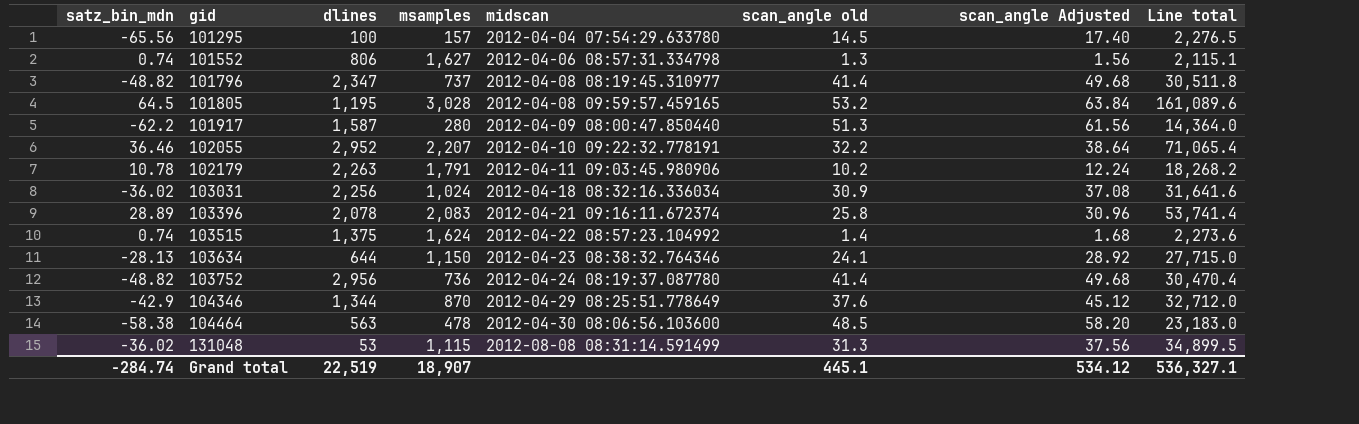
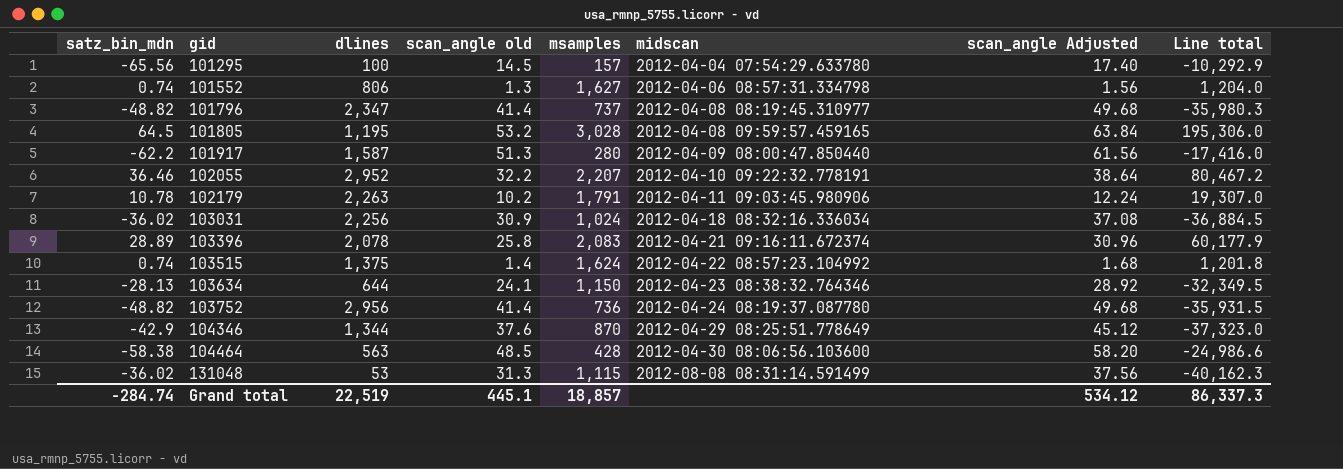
column scan_angle old | position: 6 -> 4
column Line total | formula: [msamples] * [scan_angle old] -> [satz_bin_mdn] * [msamples]
104464 | msamples: 478 -> 428
Grand total | msamples: 18,907 -> 18,857
Grand total | Line total: 536,327.1 -> 86,337.3

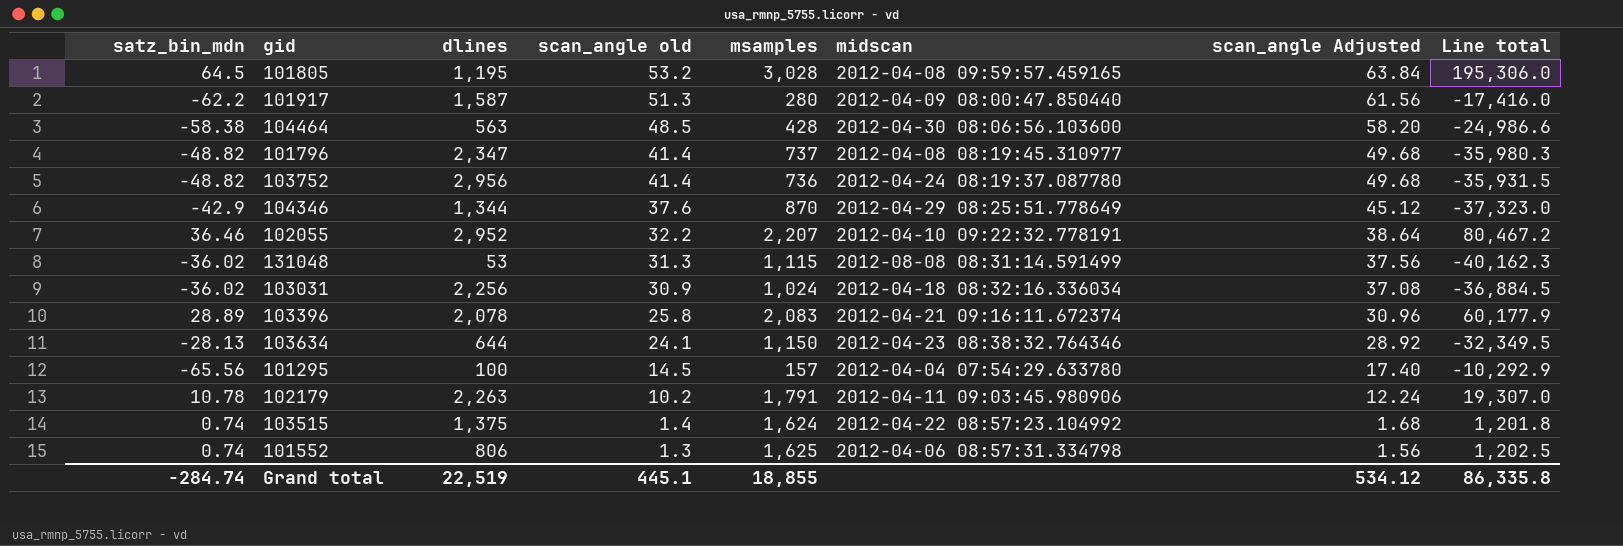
row order: gid ascending -> scan_angle old descending
101552 | msamples: 1,627 -> 1,625
101552 | Line total: 1,204.0 -> 1,202.5
Grand total | msamples: 18,857 -> 18,855
Grand total | Line total: 86,337.3 -> 86,335.8

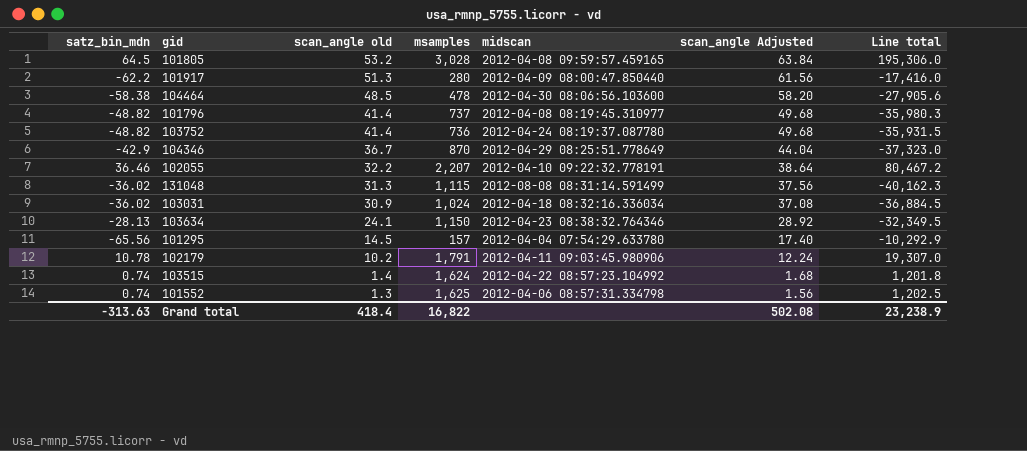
column dlines | position: 3 -> none
row 103396: 28.89 | 2,078 | 25.8 | 2,083 | 2012-04-21 09:16:11.672374 | 30.96 | 60,177.9 -> none
104464 | msamples: 428 -> 478
104464 | Line total: -24,986.6 -> -27,905.6
104346 | scan_angle old: 37.6 -> 36.7
104346 | scan_angle Adjusted: 45.12 -> 44.04
Grand total | satz_bin_mdn: -284.74 -> -313.63
Grand total | scan_angle old: 445.1 -> 418.4
Grand total | msamples: 18,855 -> 16,822
Grand total | scan_angle Adjusted: 534.12 -> 502.08
Grand total | Line total: 86,335.8 -> 23,238.9

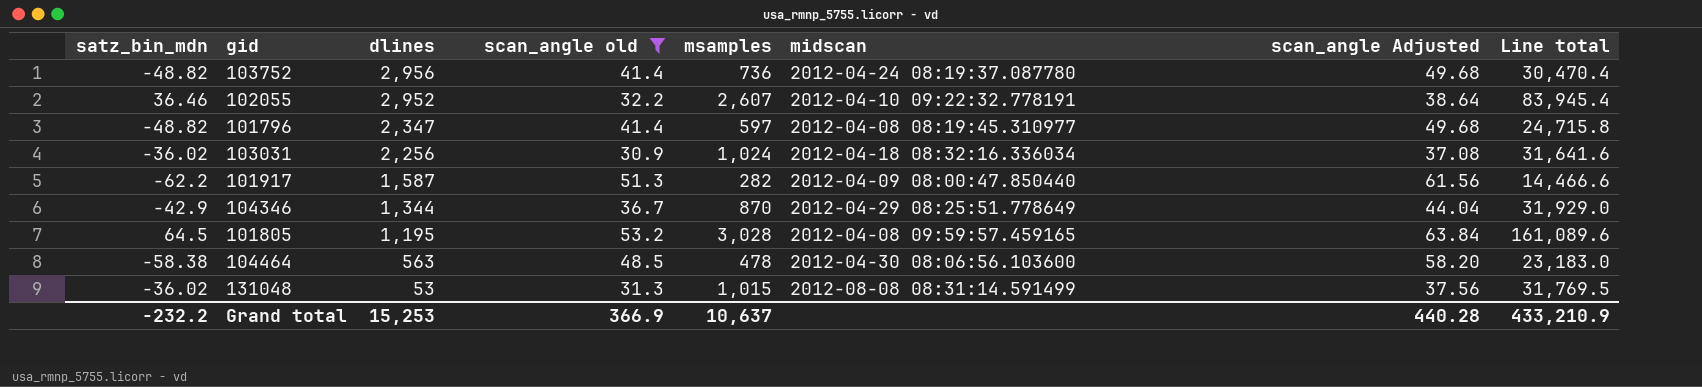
filter: none -> scan_angle old >= 30.9
row order: scan_angle old descending -> dlines descending
column dlines | position: none -> 3
column Line total | formula: [satz_bin_mdn] * [msamples] -> [scan_angle old] * [msamples]
102055 | msamples: 2,207 -> 2,607
101796 | msamples: 737 -> 597
101917 | msamples: 280 -> 282
131048 | msamples: 1,115 -> 1,015
Grand total | satz_bin_mdn: -313.63 -> -232.2
Grand total | scan_angle old: 418.4 -> 366.9
Grand total | msamples: 16,822 -> 10,637
Grand total | scan_angle Adjusted: 502.08 -> 440.28
Grand total | Line total: 23,238.9 -> 433,210.9

